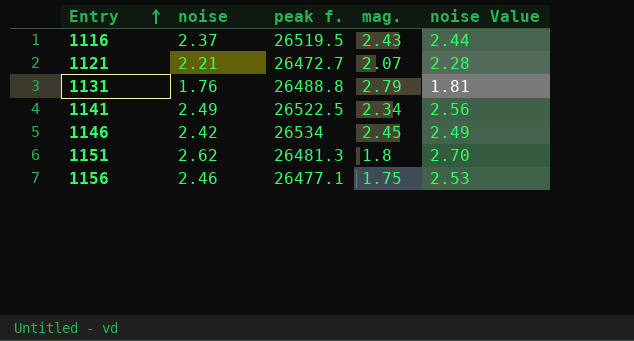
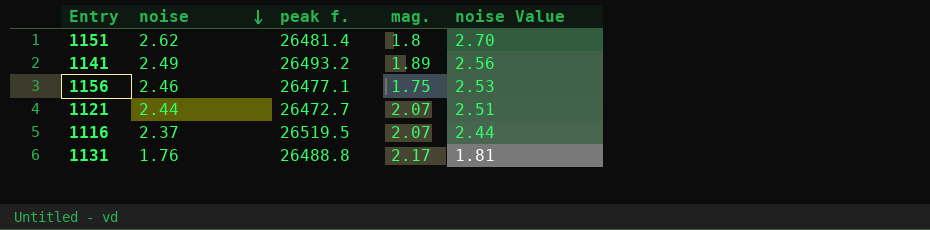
row order: Entry ascending -> noise descending
row 1146: 2.42 | 26534 | 2.45 | 2.49 -> none
1151 | peak f.: 26481.3 -> 26481.4
1141 | peak f.: 26522.5 -> 26493.2
1141 | mag.: 2.34 -> 1.89
1121 | noise: 2.21 -> 2.44
1121 | noise Value: 2.28 -> 2.51
1116 | mag.: 2.43 -> 2.07
1131 | mag.: 2.79 -> 2.17

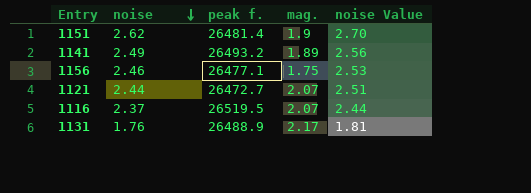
1151 | mag.: 1.8 -> 1.9
1131 | peak f.: 26488.8 -> 26488.9

